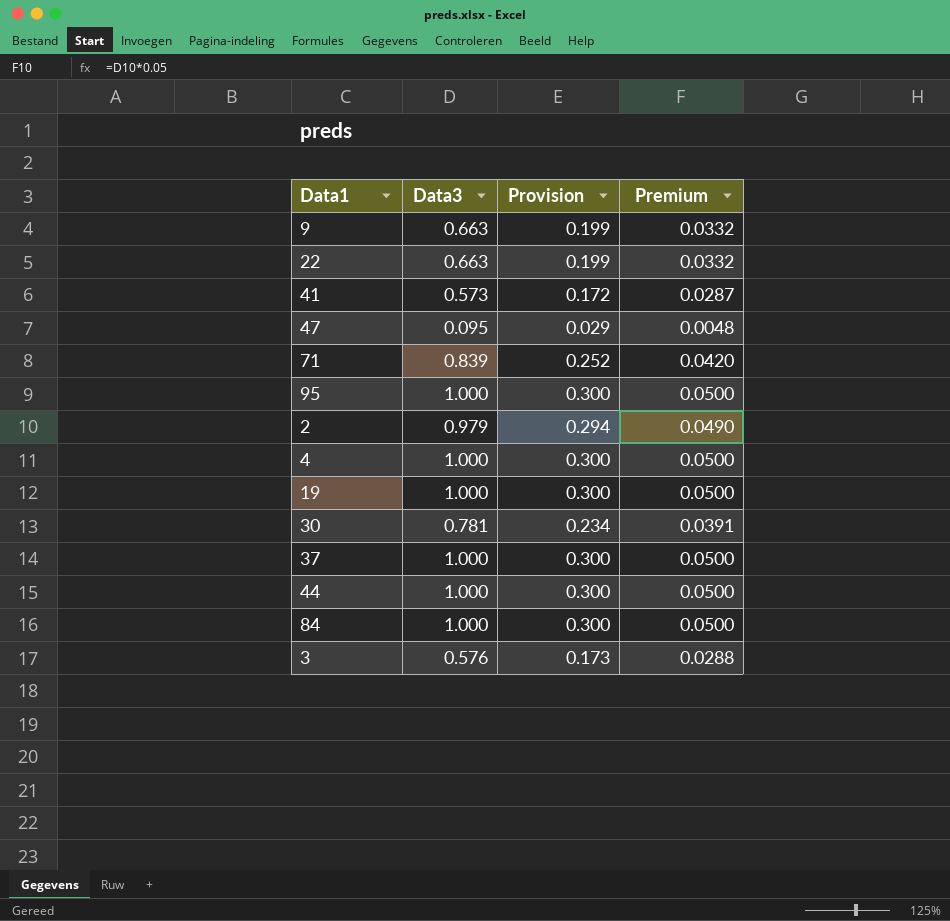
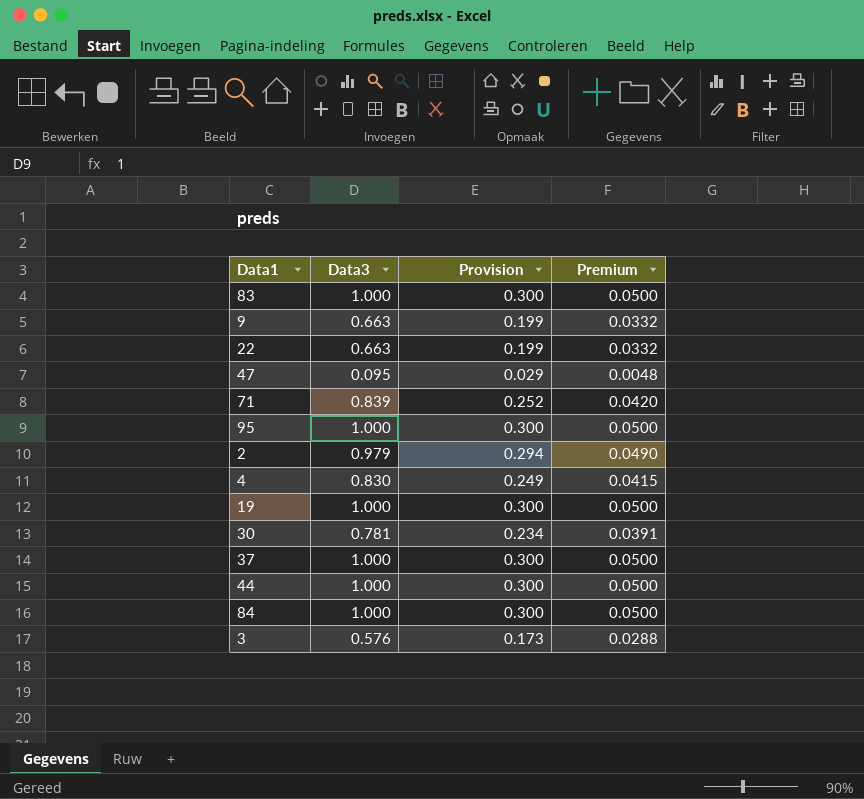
row 41: 0.573 | 0.172 | 0.0287 -> none
row 83: none -> 1.000 | 0.300 | 0.0500
4 | Data3: 1.000 -> 0.830
4 | Provision: 0.300 -> 0.249
4 | Premium: 0.0500 -> 0.0415

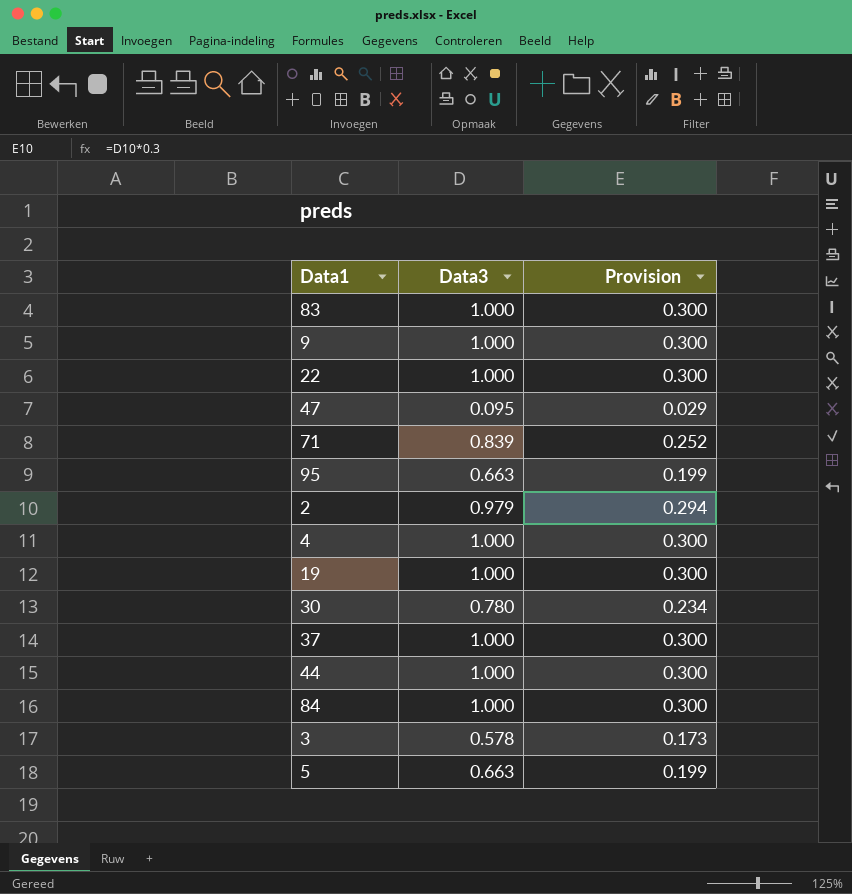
column Premium | formula: [Data3] * 0.05 -> none
9 | Data3: 0.663 -> 1.000
9 | Provision: 0.199 -> 0.300
22 | Data3: 0.663 -> 1.000
22 | Provision: 0.199 -> 0.300
95 | Data3: 1.000 -> 0.663
95 | Provision: 0.300 -> 0.199
4 | Data3: 0.830 -> 1.000
4 | Provision: 0.249 -> 0.300
30 | Data3: 0.781 -> 0.780
3 | Data3: 0.576 -> 0.578
row 5: none -> 0.663 | 0.199

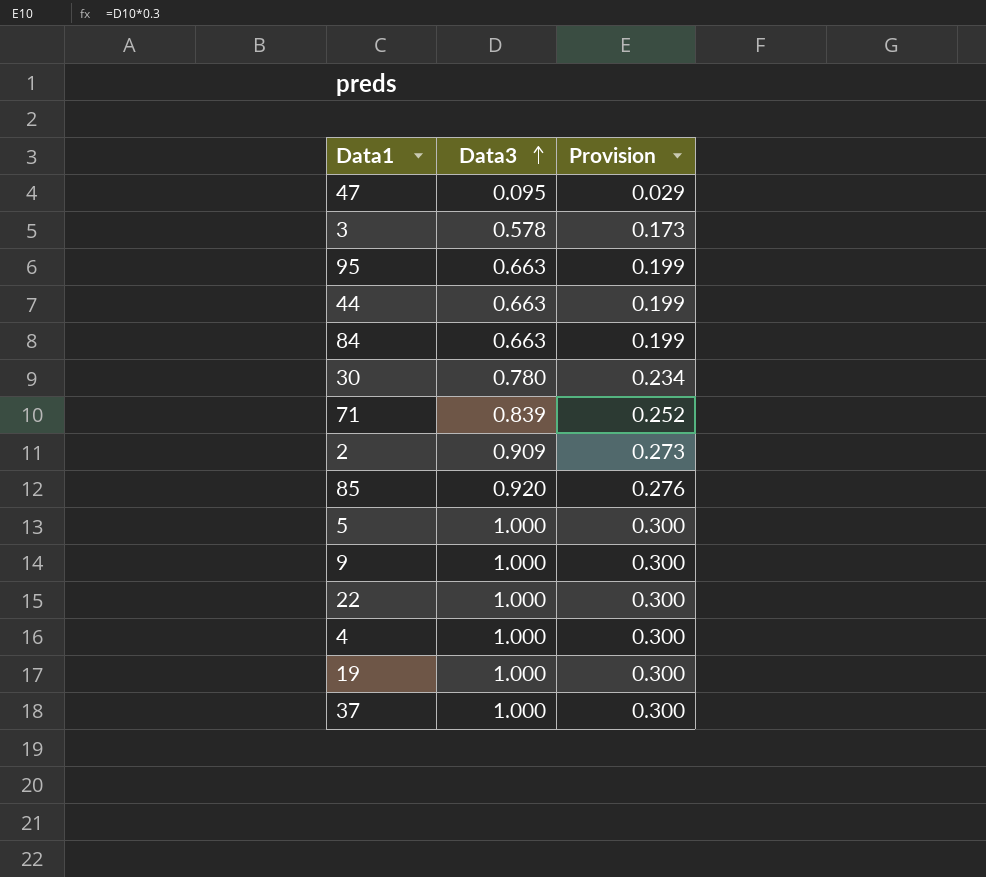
row order: none -> Data3 ascending
row 83: 1.000 | 0.300 -> none
44 | Data3: 1.000 -> 0.663
44 | Provision: 0.300 -> 0.199
84 | Data3: 1.000 -> 0.663
84 | Provision: 0.300 -> 0.199
2 | Data3: 0.979 -> 0.909
2 | Provision: 0.294 -> 0.273
row 85: none -> 0.920 | 0.276
5 | Data3: 0.663 -> 1.000
5 | Provision: 0.199 -> 0.300

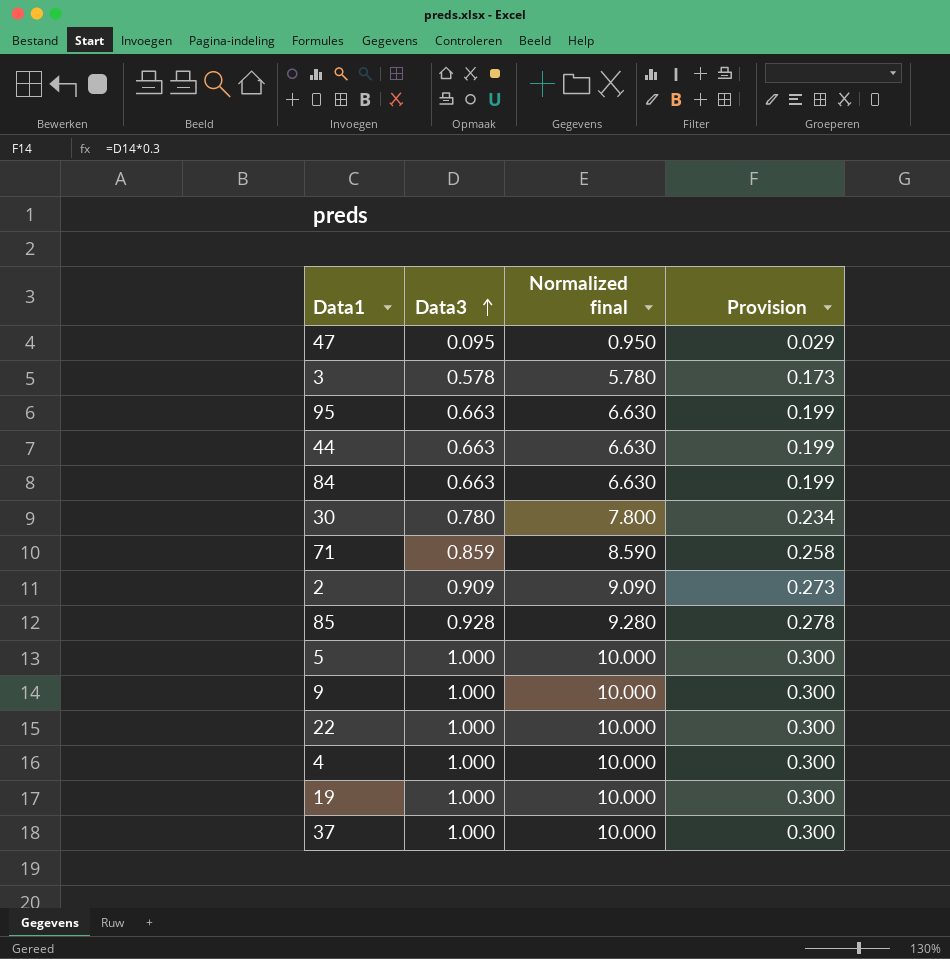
column Normalized final | formula: none -> [Data3] * 10
71 | Data3: 0.839 -> 0.859
71 | Provision: 0.252 -> 0.258
85 | Data3: 0.920 -> 0.928
85 | Provision: 0.276 -> 0.278

